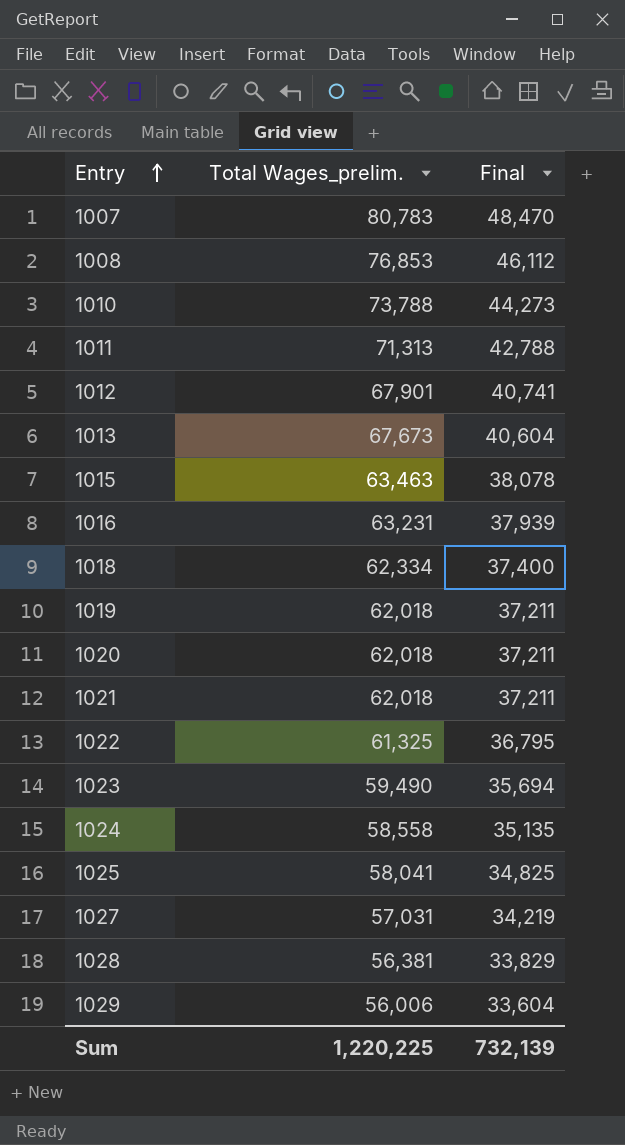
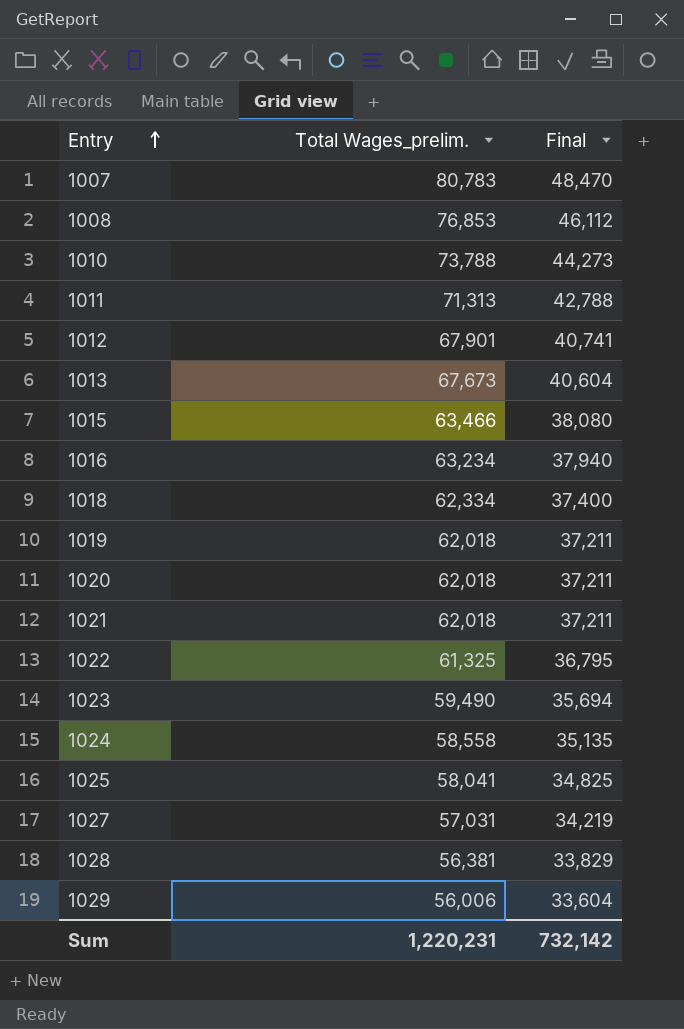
1015 | Total Wages_prelim.: 63,463 -> 63,466
1015 | Final: 38,078 -> 38,080
1016 | Total Wages_prelim.: 63,231 -> 63,234
1016 | Final: 37,939 -> 37,940
Sum | Total Wages_prelim.: 1,220,225 -> 1,220,231
Sum | Final: 732,139 -> 732,142

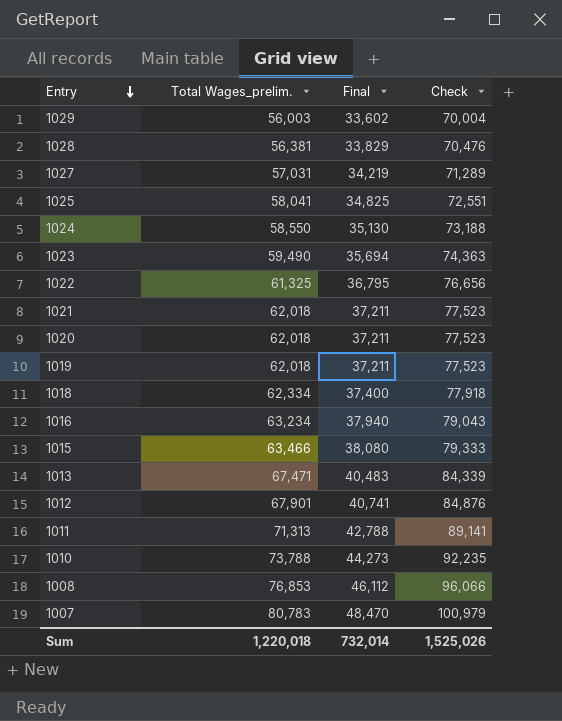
row order: Entry ascending -> Entry descending
column Check | formula: none -> [Total Wages_prelim.] * 1.25
1029 | Total Wages_prelim.: 56,006 -> 56,003
1029 | Final: 33,604 -> 33,602
1024 | Total Wages_prelim.: 58,558 -> 58,550
1024 | Final: 35,135 -> 35,130
1013 | Total Wages_prelim.: 67,673 -> 67,471
1013 | Final: 40,604 -> 40,483
Sum | Total Wages_prelim.: 1,220,231 -> 1,220,018
Sum | Final: 732,142 -> 732,014

